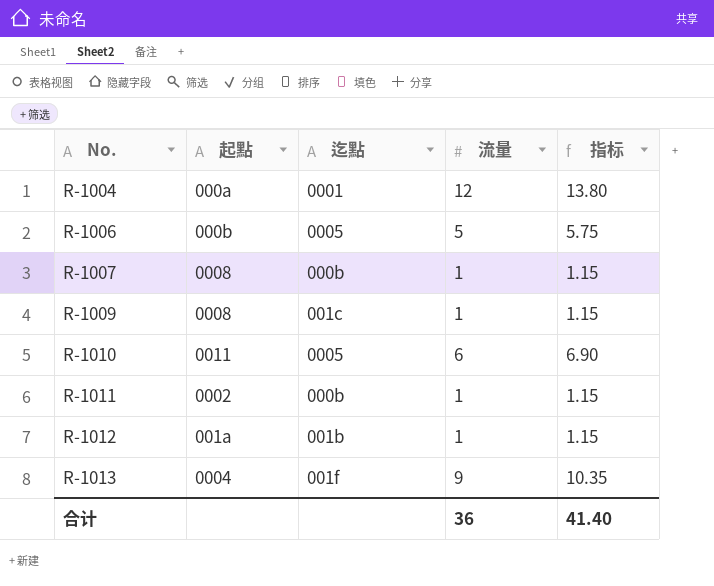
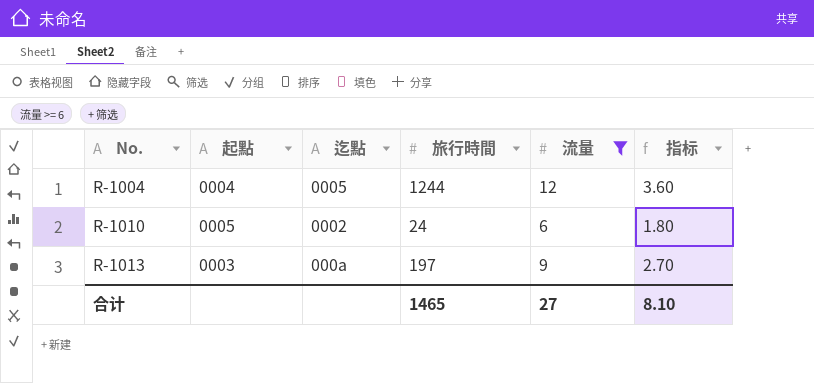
filter: none -> 流量 >= 6
column 旅行時間 | position: none -> 4
column 指标 | formula: [流量] * 1.15 -> [流量] * 0.3
R-1004 | 起點: 000a -> 0004
R-1004 | 迄點: 0001 -> 0005
R-1010 | 起點: 0011 -> 0005
R-1010 | 迄點: 0005 -> 0002
R-1013 | 起點: 0004 -> 0003
R-1013 | 迄點: 001f -> 000a
合计 | 流量: 36 -> 27
合计 | 指标: 41.40 -> 8.10

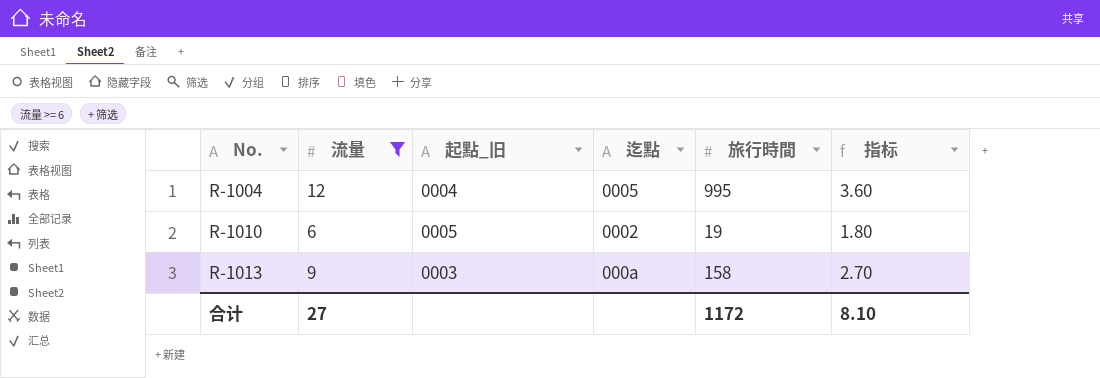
column 流量 | position: 5 -> 2
column name: 起點 -> 起點_旧
R-1004 | 旅行時間: 1244 -> 995
R-1010 | 旅行時間: 24 -> 19
R-1013 | 旅行時間: 197 -> 158
合计 | 旅行時間: 1465 -> 1172

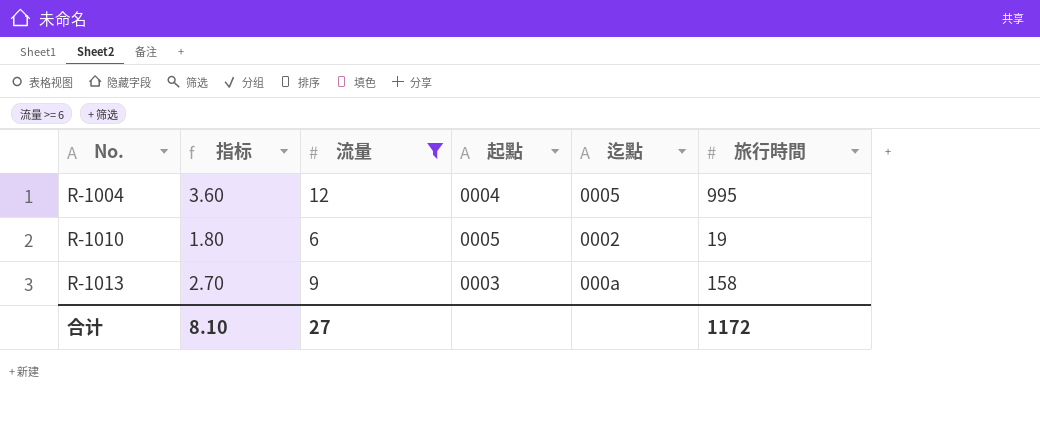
column 指标 | position: 6 -> 2
column name: 起點_旧 -> 起點

